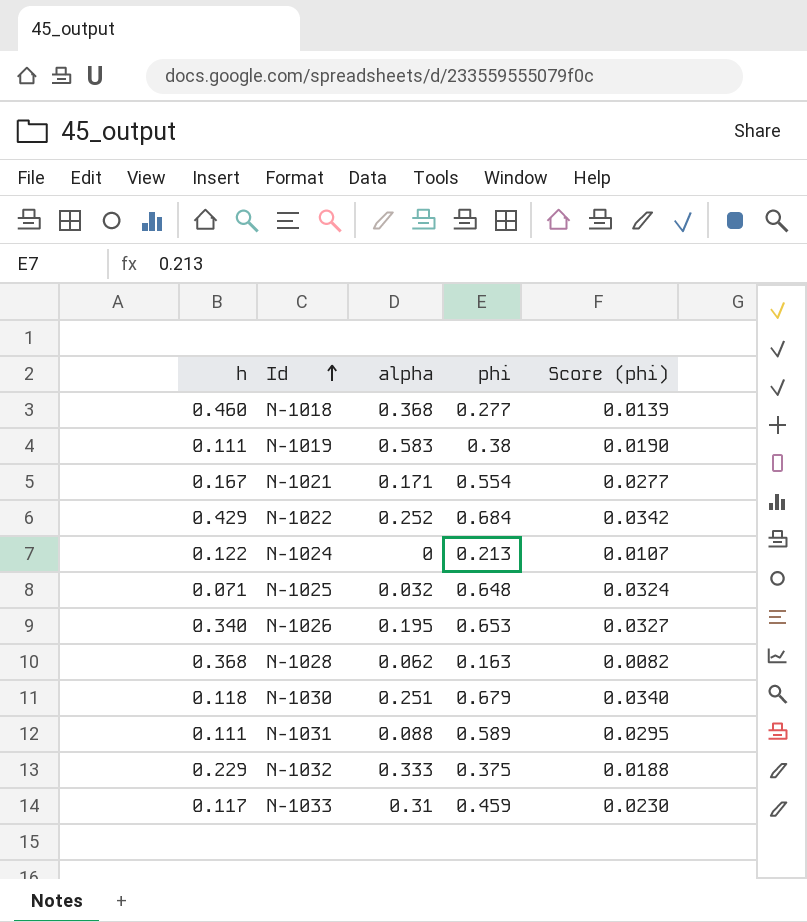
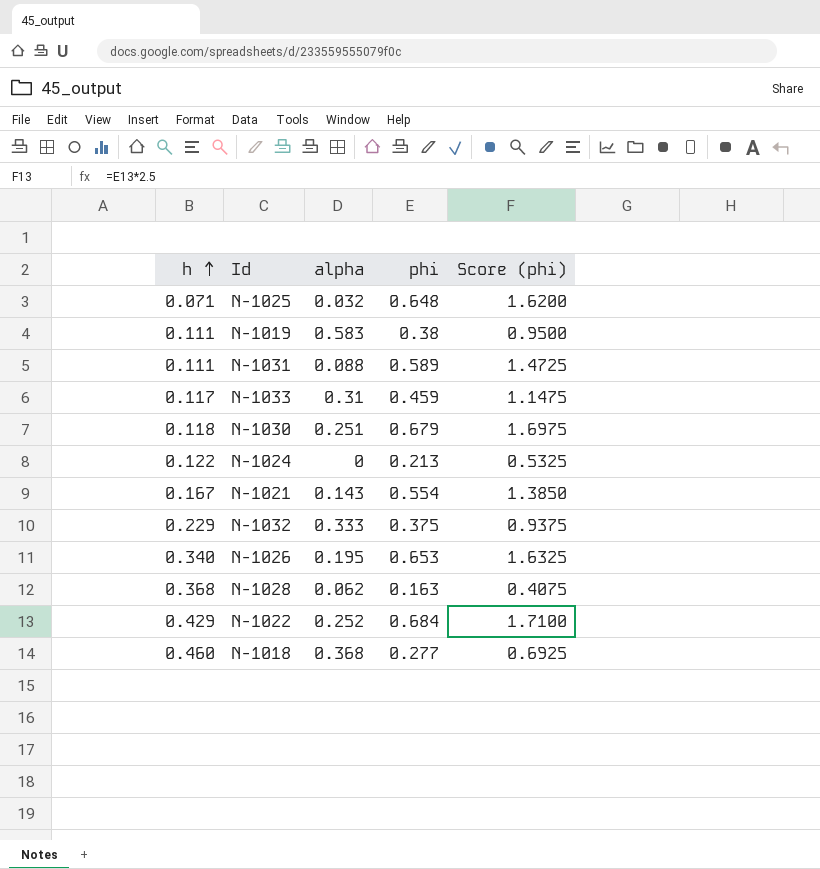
row order: Id ascending -> h ascending
column Score (phi) | formula: [phi] * 0.05 -> [phi] * 2.5
N-1021 | alpha: 0.171 -> 0.143

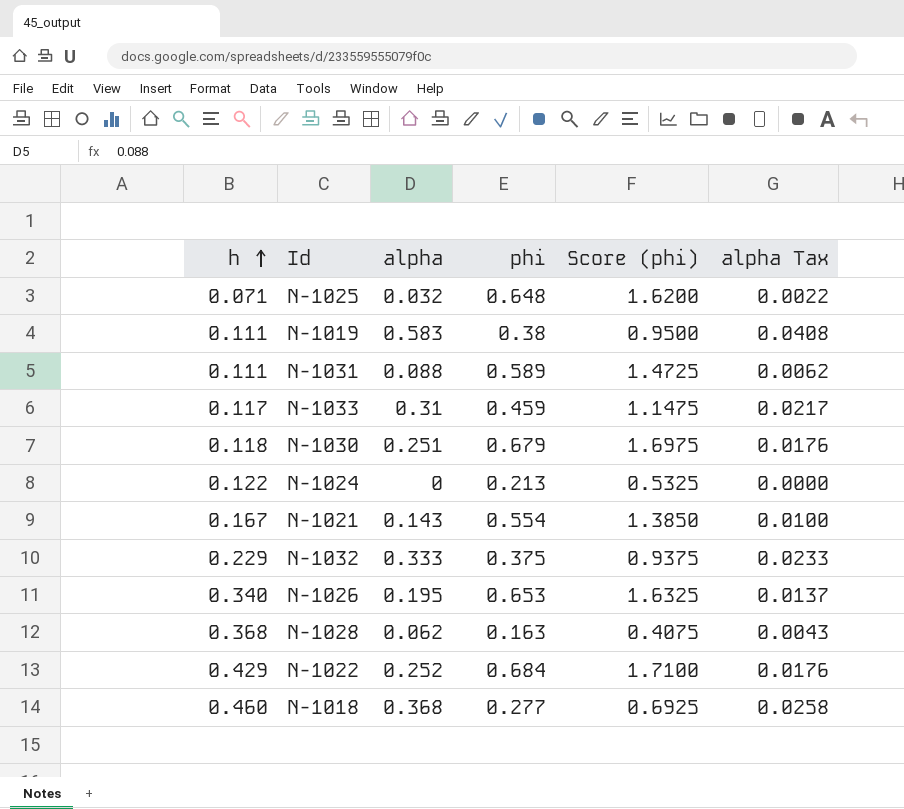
column alpha Tax | formula: none -> [alpha] * 0.07

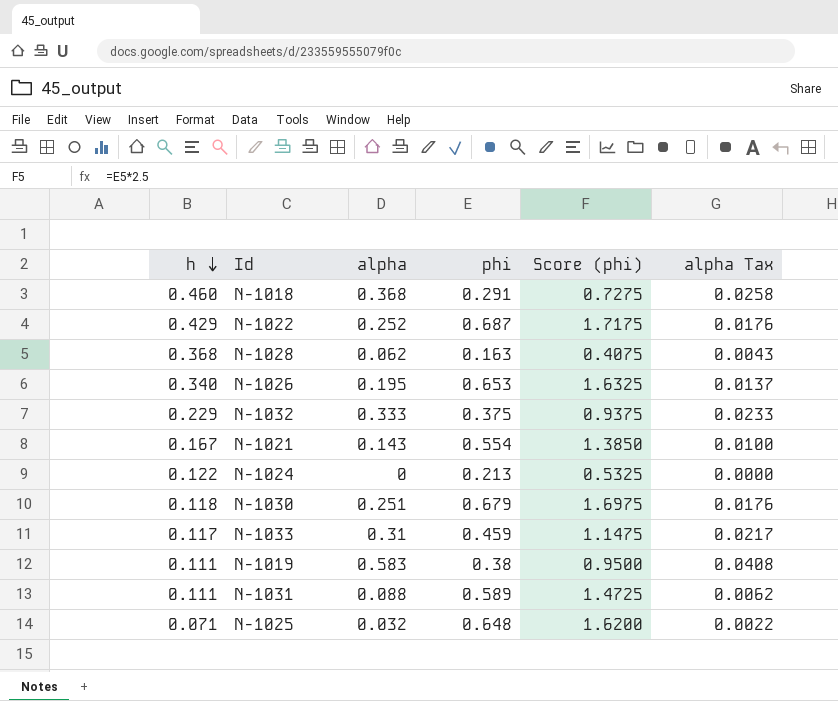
row order: h ascending -> h descending
N-1018 | phi: 0.277 -> 0.291
N-1018 | Score (phi): 0.6925 -> 0.7275
N-1022 | phi: 0.684 -> 0.687
N-1022 | Score (phi): 1.7100 -> 1.7175

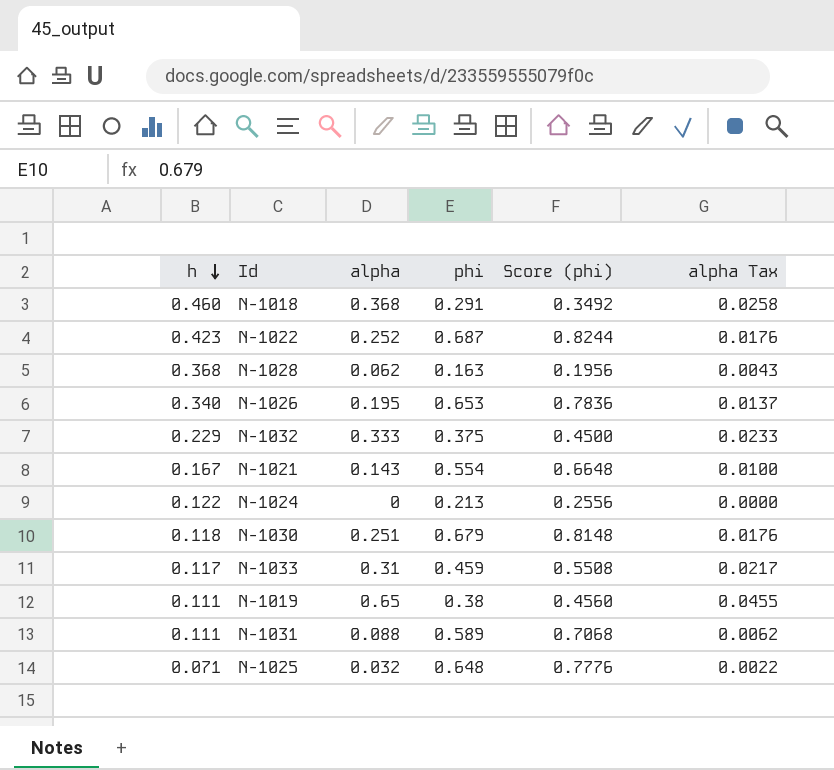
column Score (phi) | formula: [phi] * 2.5 -> [phi] * 1.2
N-1022 | h: 0.429 -> 0.423
N-1019 | alpha: 0.583 -> 0.65
N-1019 | alpha Tax: 0.0408 -> 0.0455

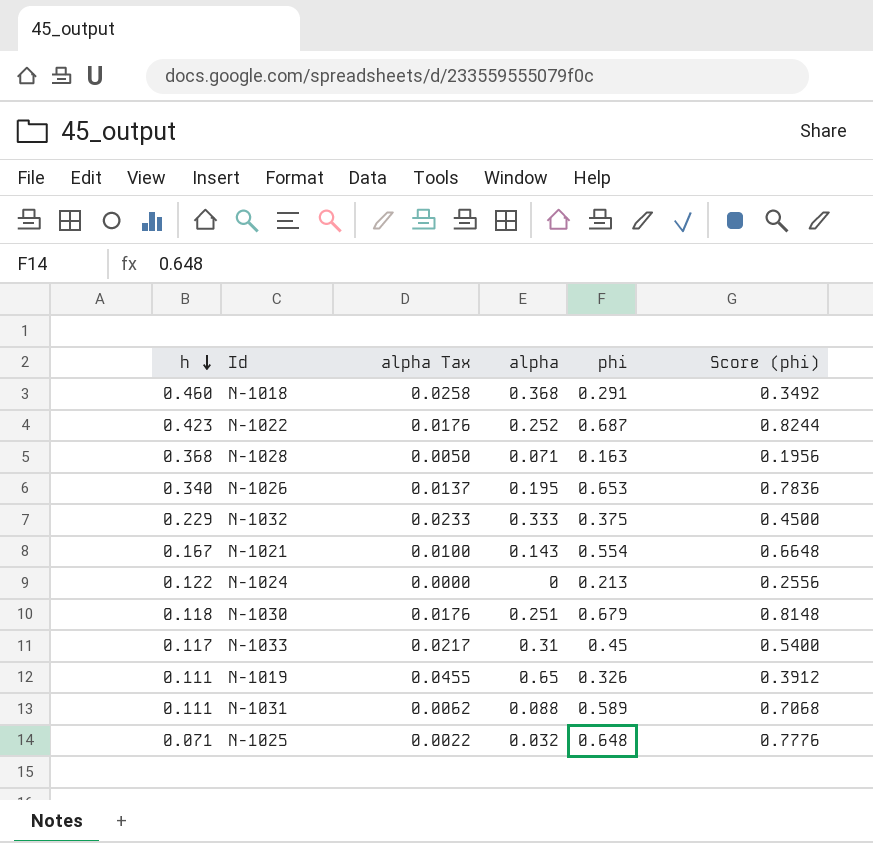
column alpha Tax | position: 6 -> 3
N-1028 | alpha Tax: 0.0043 -> 0.0050
N-1028 | alpha: 0.062 -> 0.071
N-1033 | phi: 0.459 -> 0.45
N-1033 | Score (phi): 0.5508 -> 0.5400
N-1019 | phi: 0.38 -> 0.326
N-1019 | Score (phi): 0.4560 -> 0.3912

